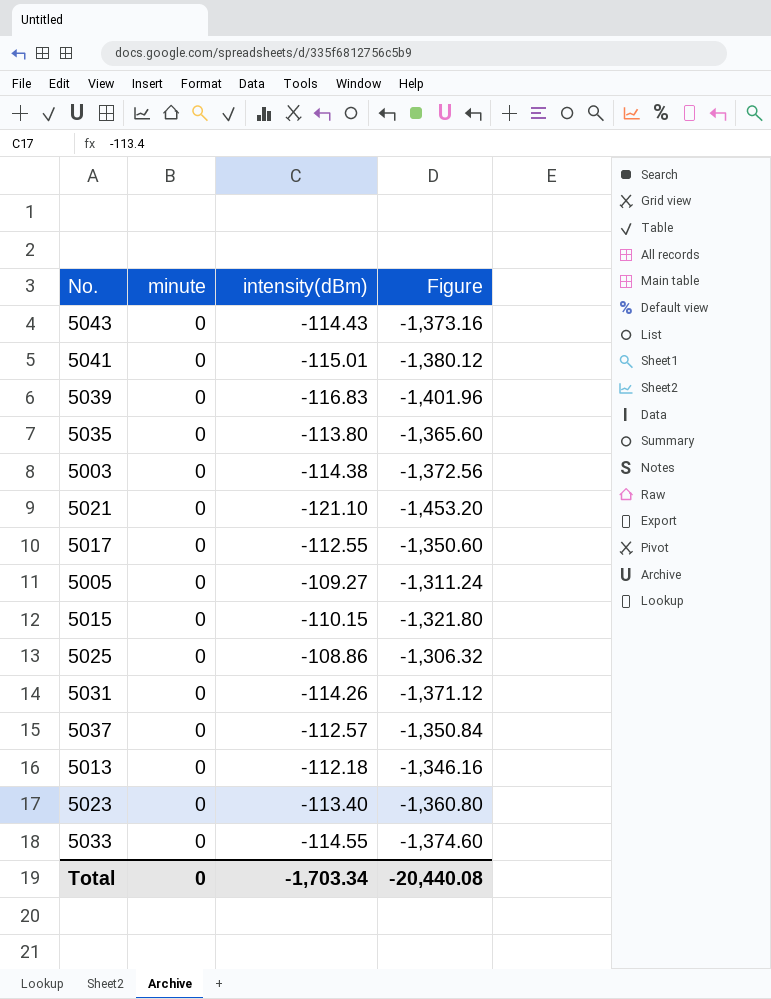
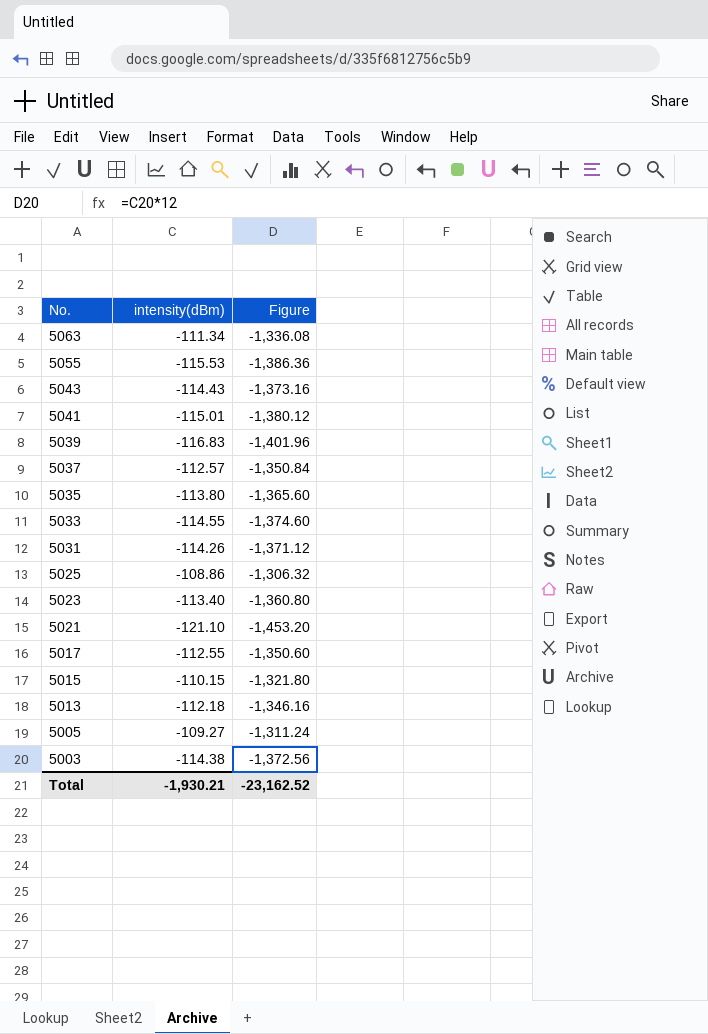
row order: none -> No. descending
column minute | position: 2 -> none
row 5063: none -> -111.34 | -1,336.08
row 5055: none -> -115.53 | -1,386.36
Total | intensity(dBm): -1,703.34 -> -1,930.21
Total | Figure: -20,440.08 -> -23,162.52

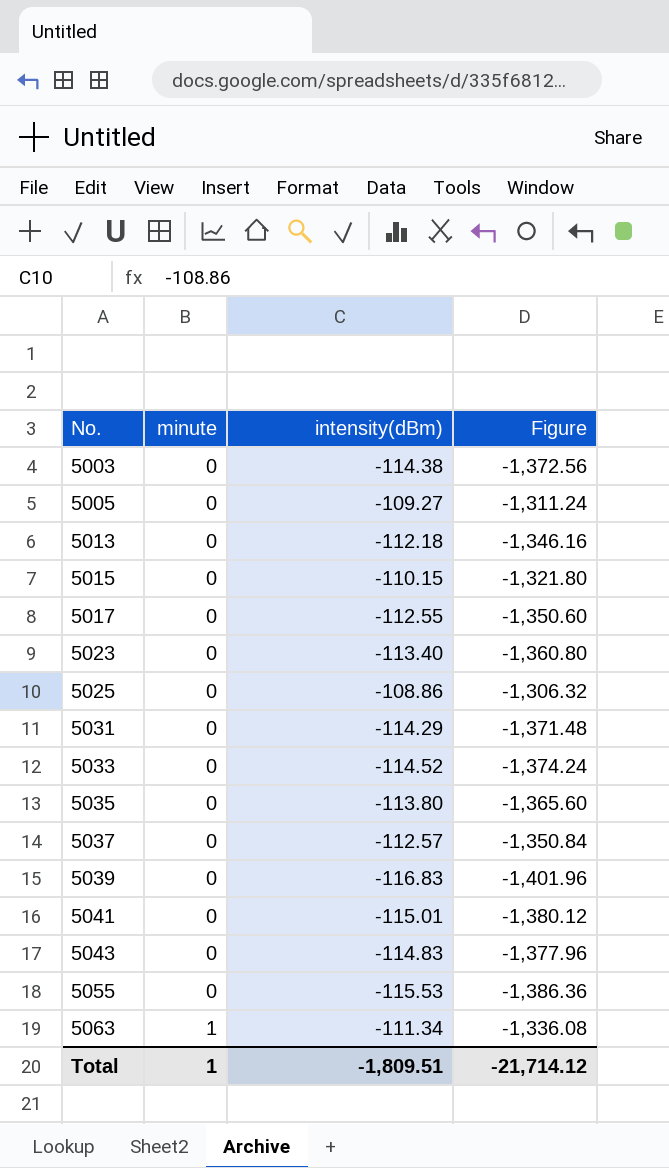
row order: No. descending -> No. ascending
column minute | position: none -> 2
row 5021: -121.10 | -1,453.20 -> none
5031 | intensity(dBm): -114.26 -> -114.29
5031 | Figure: -1,371.12 -> -1,371.48
5033 | intensity(dBm): -114.55 -> -114.52
5033 | Figure: -1,374.60 -> -1,374.24
5043 | intensity(dBm): -114.43 -> -114.83
5043 | Figure: -1,373.16 -> -1,377.96
Total | intensity(dBm): -1,930.21 -> -1,809.51
Total | Figure: -23,162.52 -> -21,714.12

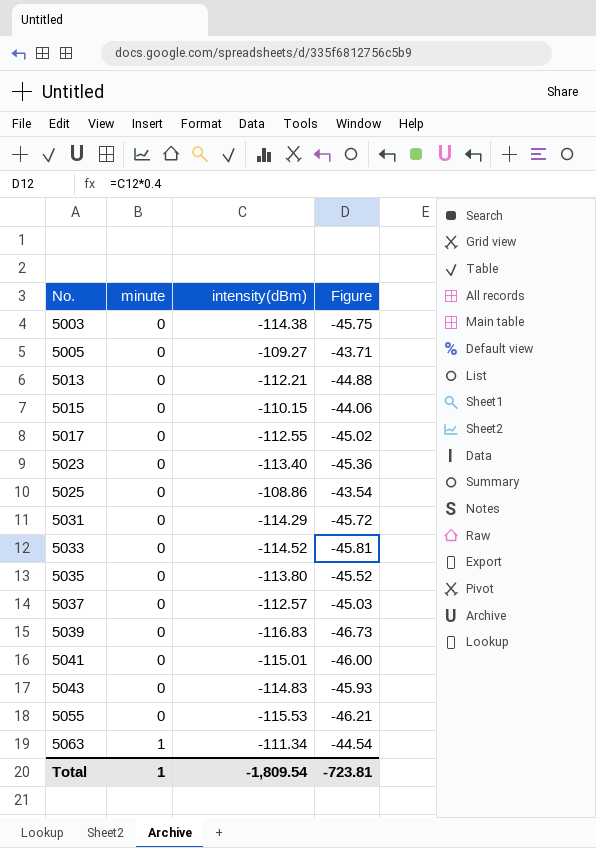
column Figure | formula: [intensity(dBm)] * 12 -> [intensity(dBm)] * 0.4
5013 | intensity(dBm): -112.18 -> -112.21
Total | intensity(dBm): -1,809.51 -> -1,809.54
Total | Figure: -21,714.12 -> -723.81

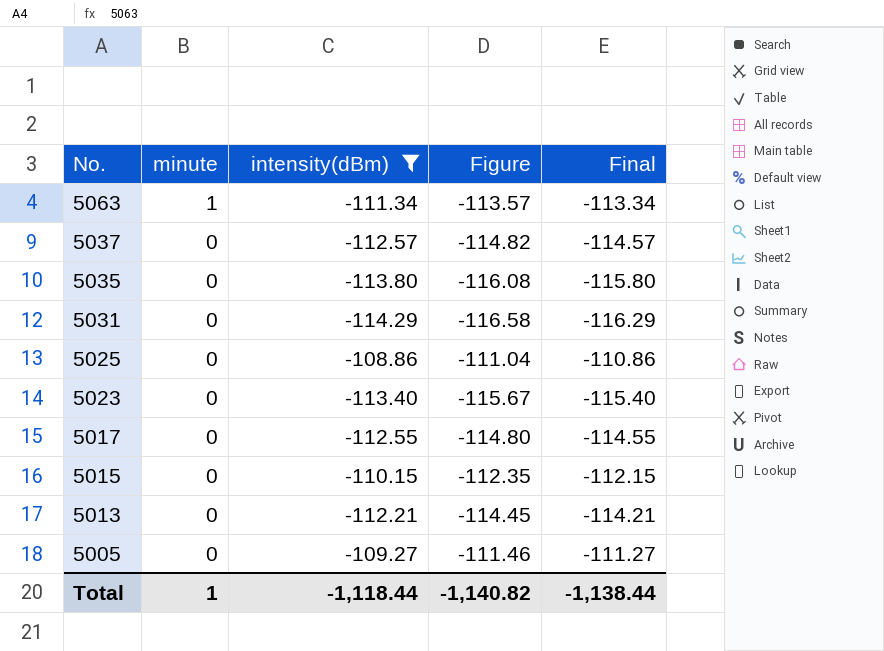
filter: none -> intensity(dBm) >= -114.29
row order: No. ascending -> No. descending
column Figure | formula: [intensity(dBm)] * 0.4 -> [intensity(dBm)] * 1.02
column Final | formula: none -> [intensity(dBm)] - 2
Total | intensity(dBm): -1,809.54 -> -1,118.44
Total | Figure: -723.81 -> -1,140.82

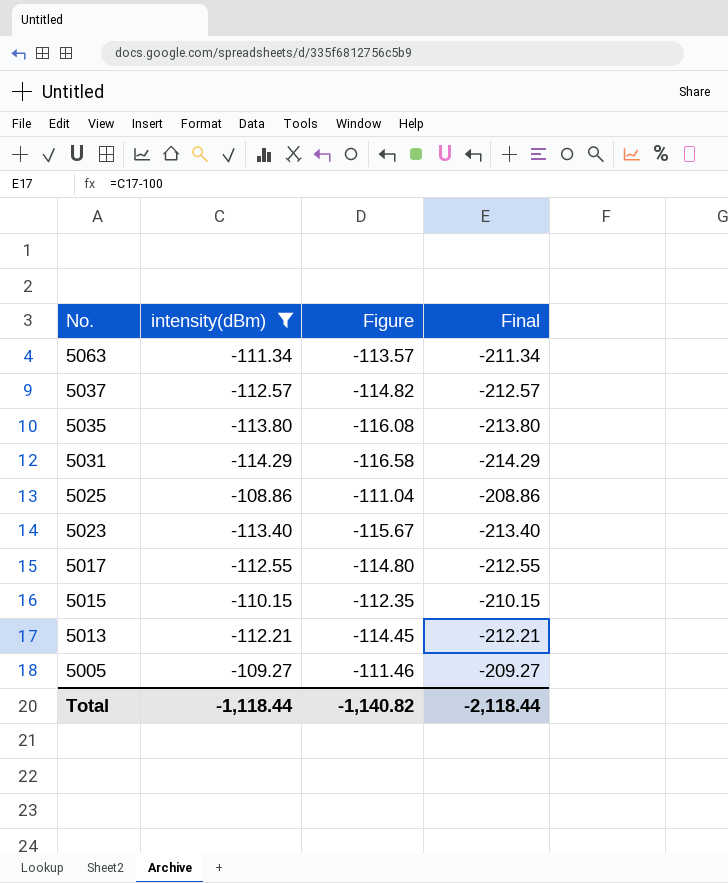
column minute | position: 2 -> none
column Final | formula: [intensity(dBm)] - 2 -> [intensity(dBm)] - 100
Total | Final: -1,138.44 -> -2,118.44

